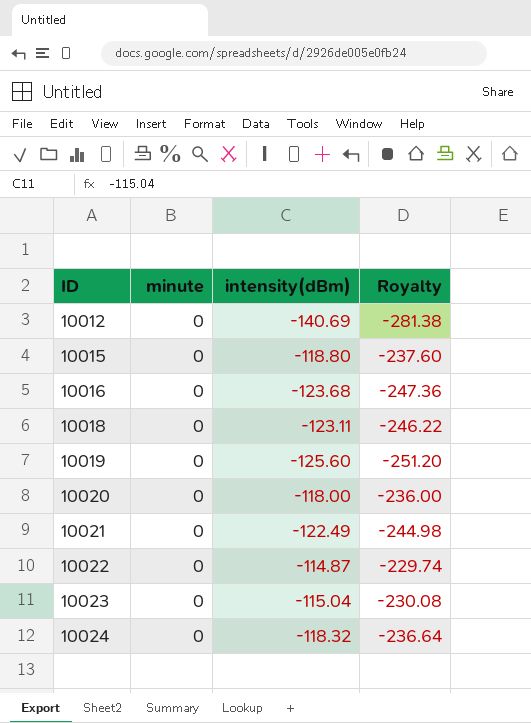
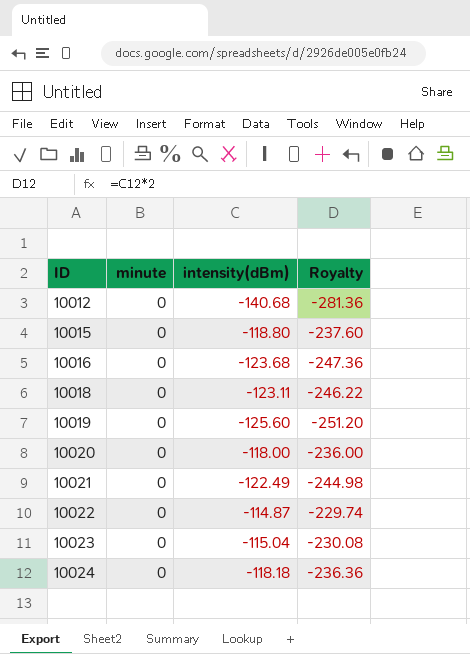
10012 | intensity(dBm): -140.69 -> -140.68
10012 | Royalty: -281.38 -> -281.36
10024 | intensity(dBm): -118.32 -> -118.18
10024 | Royalty: -236.64 -> -236.36

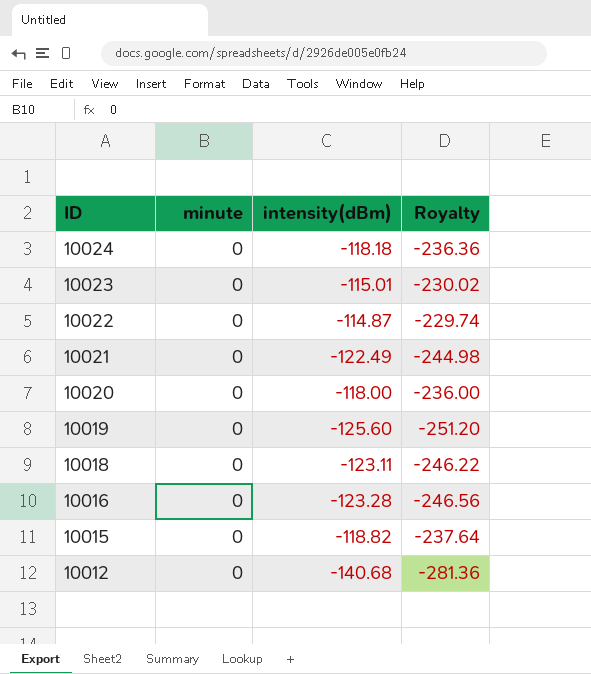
row order: ID ascending -> ID descending
10023 | intensity(dBm): -115.04 -> -115.01
10023 | Royalty: -230.08 -> -230.02
10016 | intensity(dBm): -123.68 -> -123.28
10016 | Royalty: -247.36 -> -246.56
10015 | intensity(dBm): -118.80 -> -118.82
10015 | Royalty: -237.60 -> -237.64

